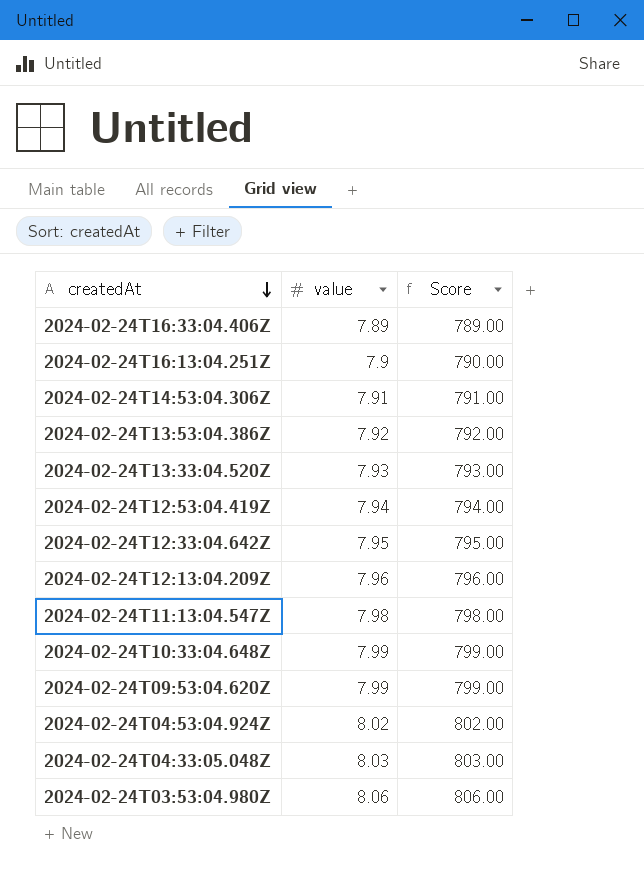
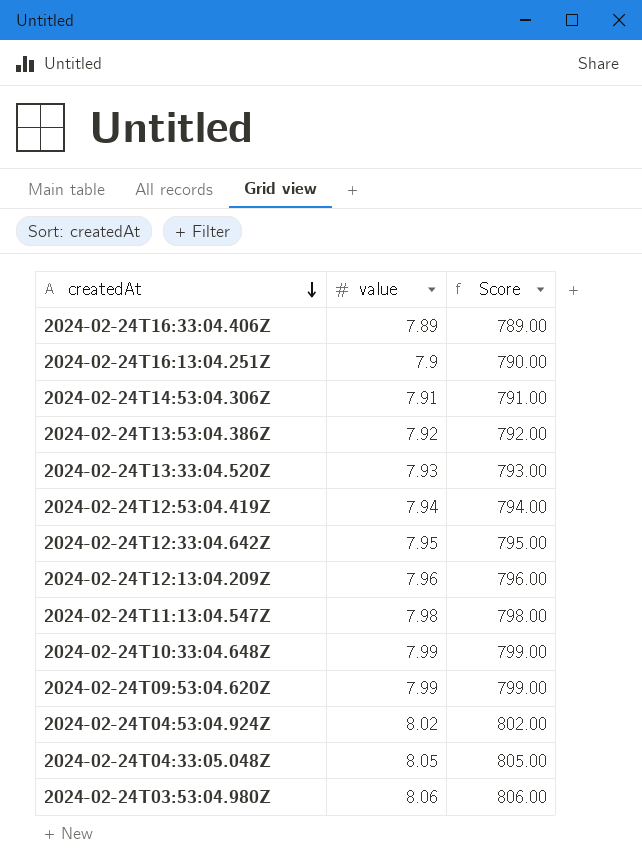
2024-02-24T04:33:05.048Z | value: 8.03 -> 8.05
2024-02-24T04:33:05.048Z | Score: 803.00 -> 805.00

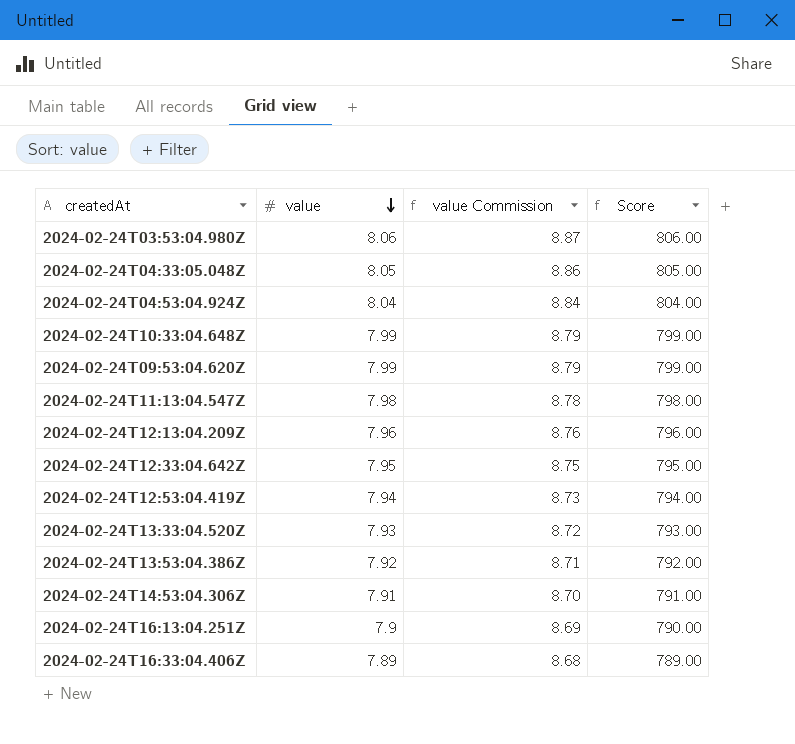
row order: createdAt descending -> value descending
column value Commission | formula: none -> [value] * 1.1
2024-02-24T04:53:04.924Z | value: 8.02 -> 8.04
2024-02-24T04:53:04.924Z | Score: 802.00 -> 804.00

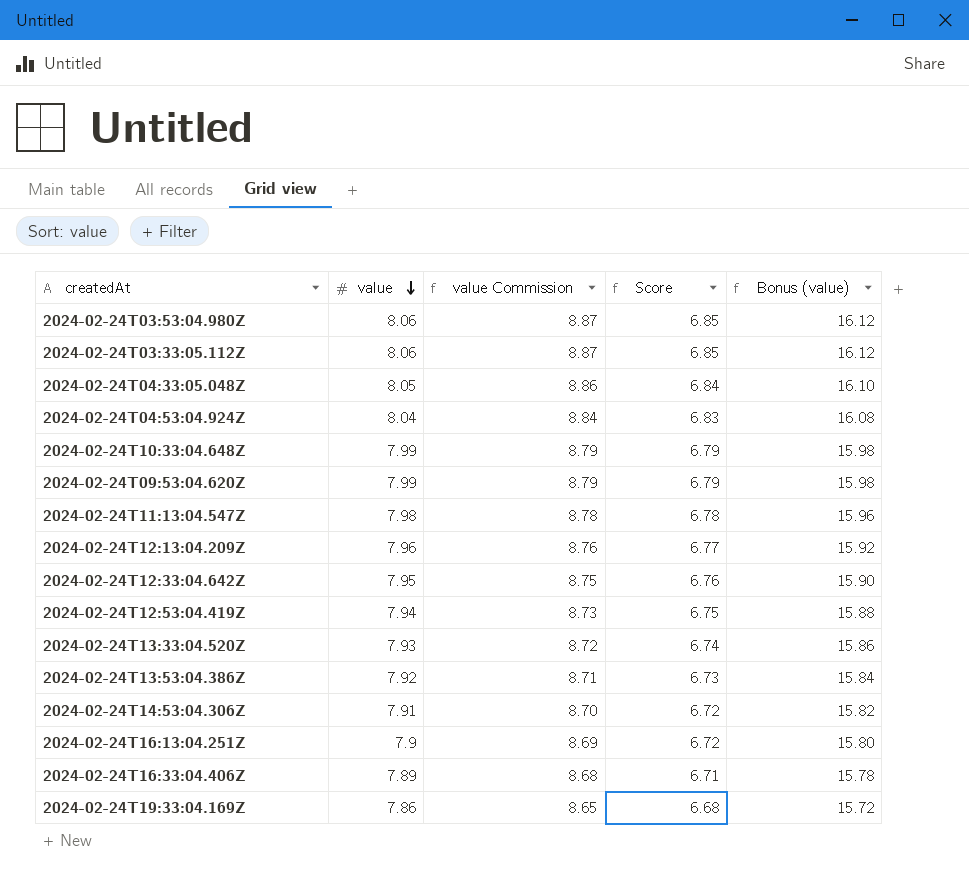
column Score | formula: [value] * 100 -> [value] * 0.85
column Bonus (value) | formula: none -> [value] * 2
row 2024-02-24T03:33:05.112Z: none -> 8.06 | 8.87 | 6.85 | 16.12
row 2024-02-24T19:33:04.169Z: none -> 7.86 | 8.65 | 6.68 | 15.72

